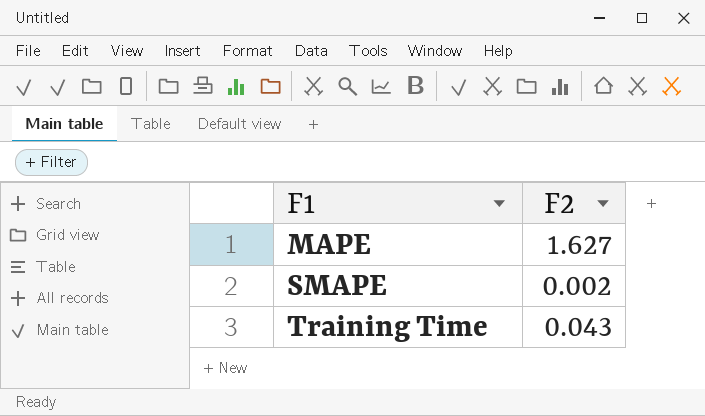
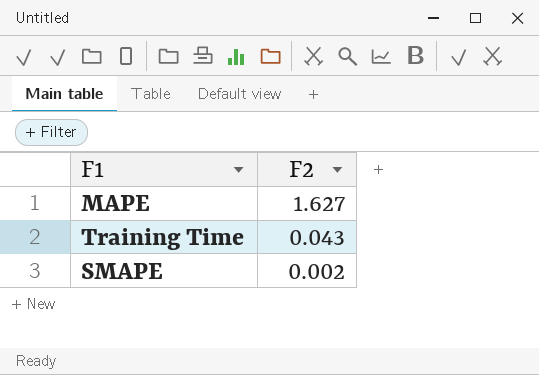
row order: F1 ascending -> F2 descending

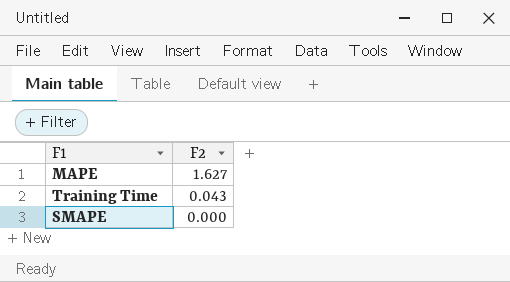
SMAPE | F2: 0.002 -> 0.000

